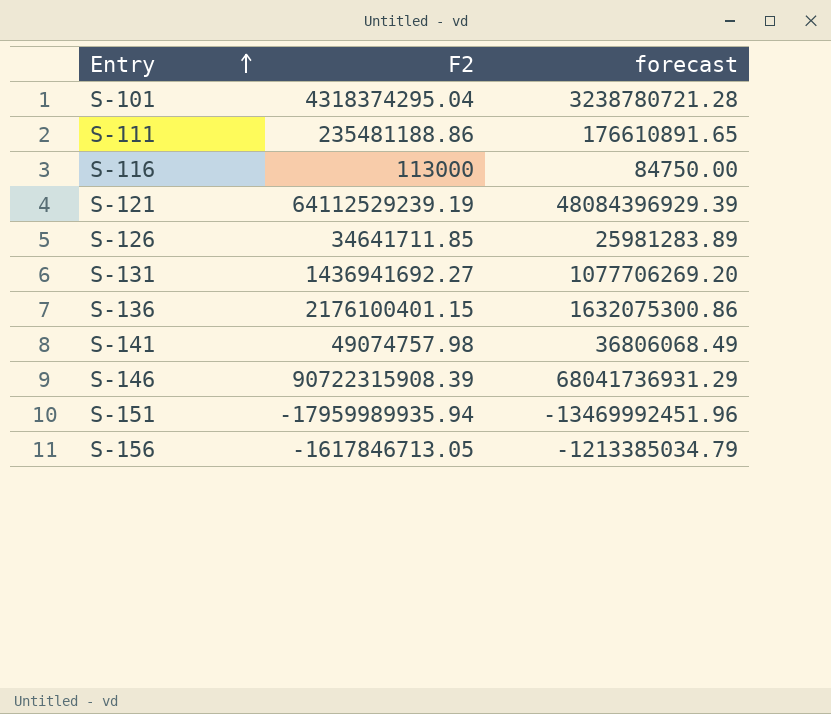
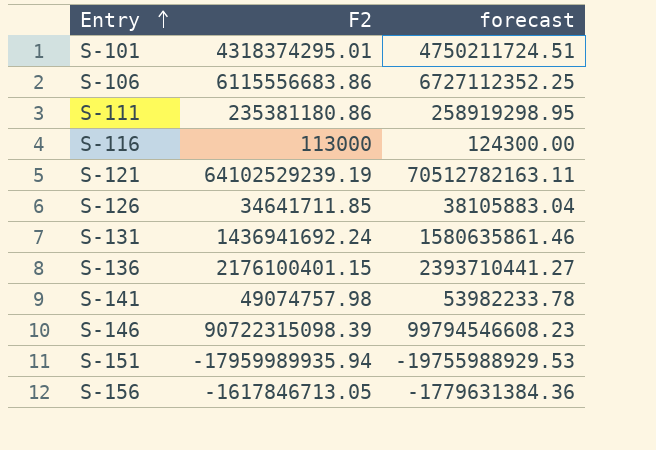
column forecast | formula: [F2] * 0.75 -> [F2] * 1.1
S-101 | F2: 4318374295.04 -> 4318374295.01
row S-106: none -> 6115556683.86 | 6727112352.25
S-111 | F2: 235481188.86 -> 235381180.86
S-121 | F2: 64112529239.19 -> 64102529239.19
S-131 | F2: 1436941692.27 -> 1436941692.24
S-146 | F2: 90722315908.39 -> 90722315098.39

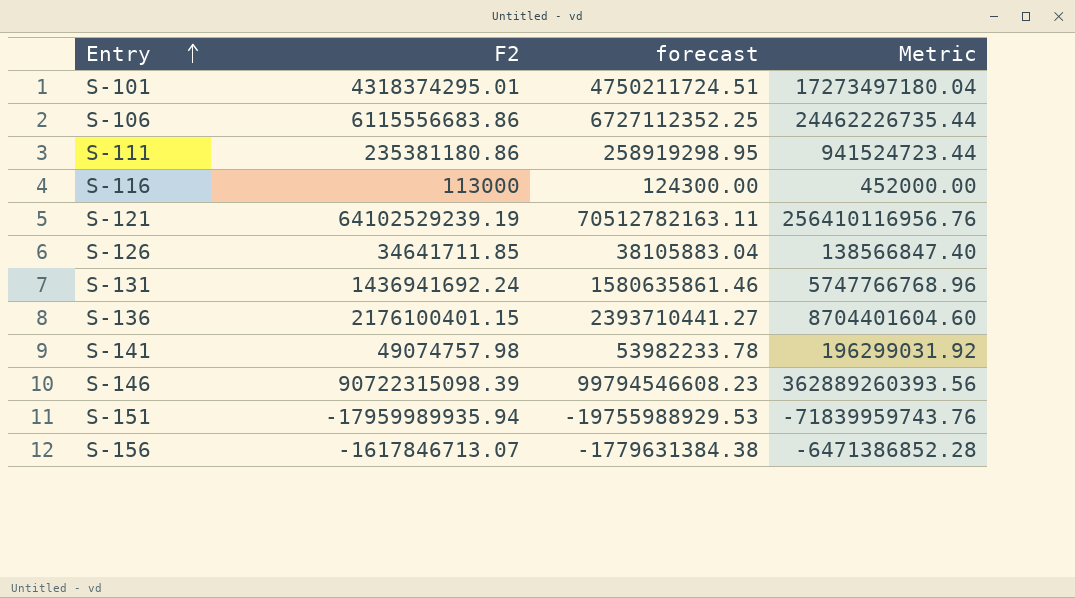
column Metric | formula: none -> [F2] * 4
S-156 | F2: -1617846713.05 -> -1617846713.07
S-156 | forecast: -1779631384.36 -> -1779631384.38

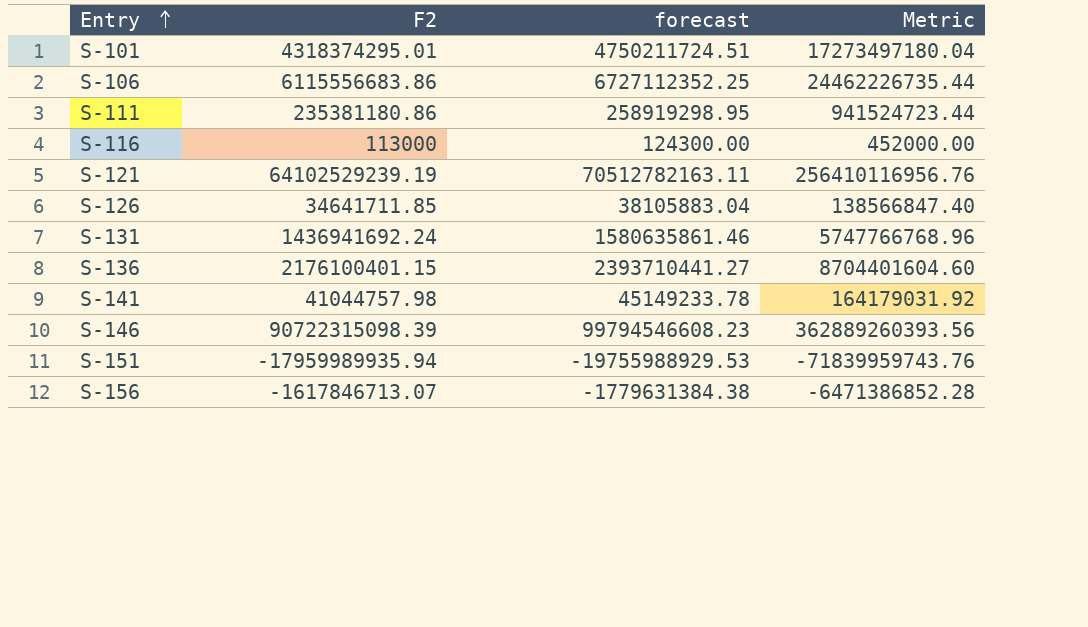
S-141 | F2: 49074757.98 -> 41044757.98
S-141 | forecast: 53982233.78 -> 45149233.78
S-141 | Metric: 196299031.92 -> 164179031.92

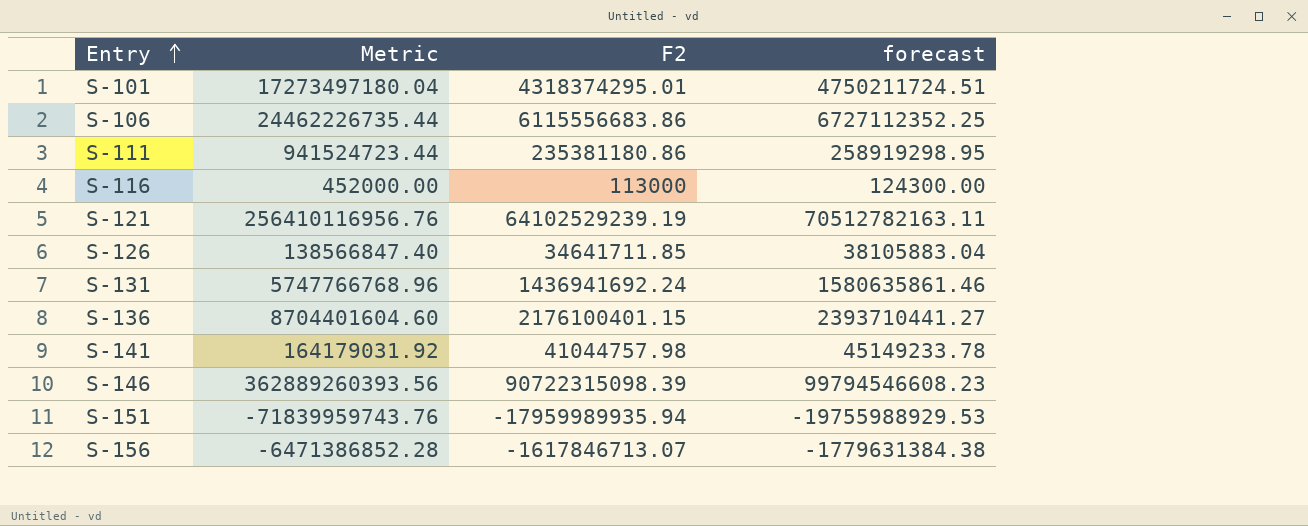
column Metric | position: 4 -> 2

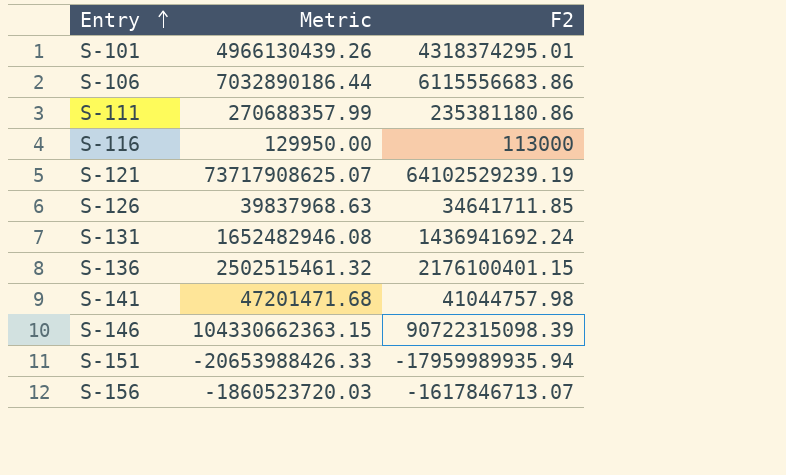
column forecast | formula: [F2] * 1.1 -> none
column Metric | formula: [F2] * 4 -> [F2] * 1.15

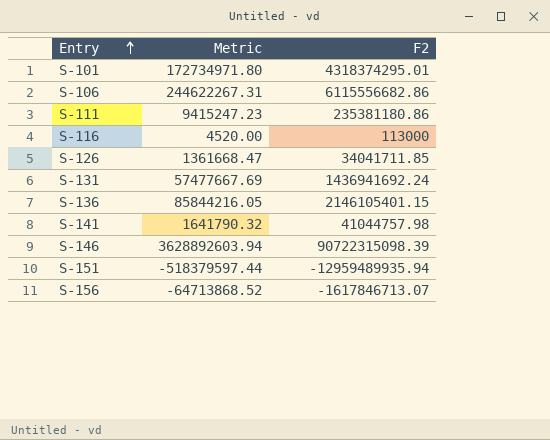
column Metric | formula: [F2] * 1.15 -> [F2] * 0.04
row S-121: 73717908625.07 | 64102529239.19 -> none
S-106 | F2: 6115556683.86 -> 6115556682.86
S-126 | F2: 34641711.85 -> 34041711.85
S-136 | F2: 2176100401.15 -> 2146105401.15
S-151 | F2: -17959989935.94 -> -12959489935.94

